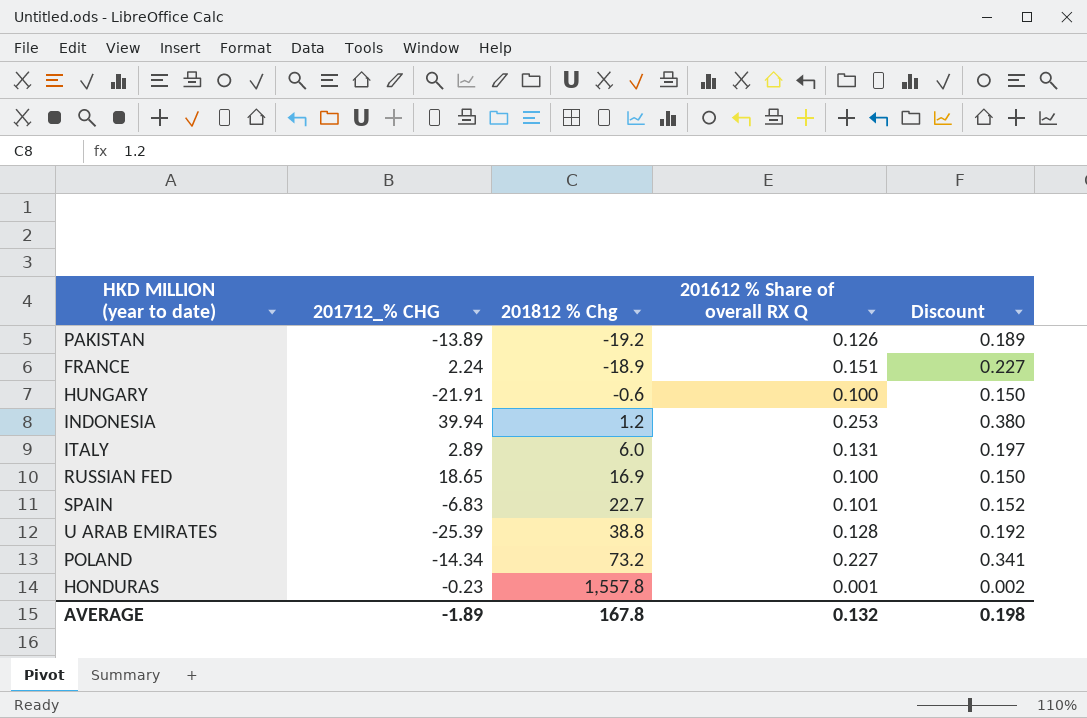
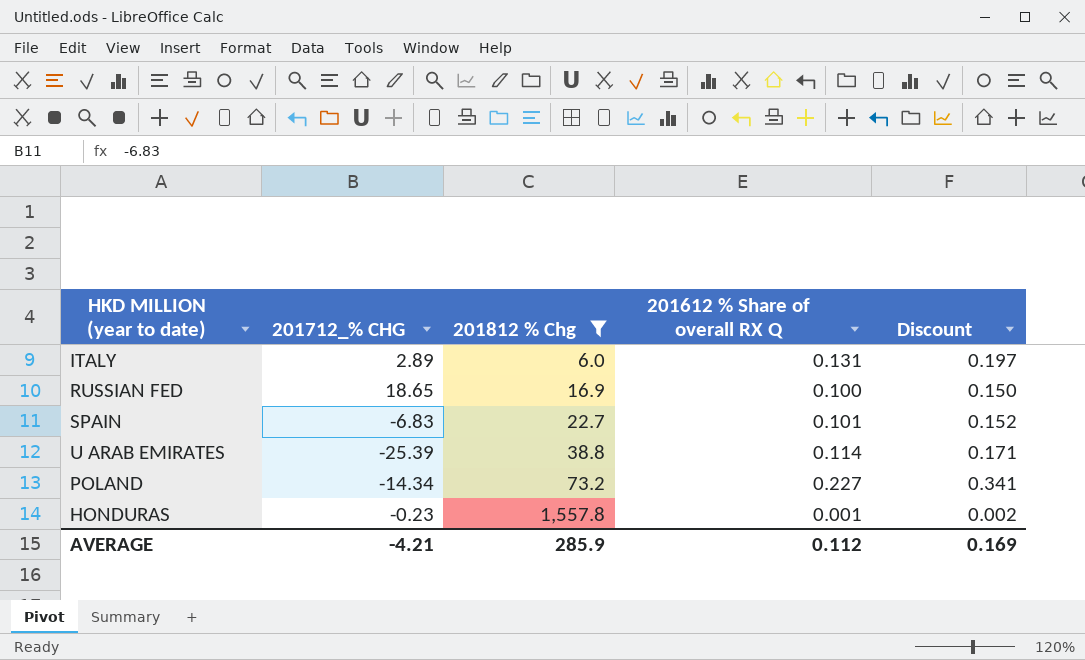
filter: none -> 201812 % Chg >= 6.0
U ARAB EMIRATES | 201612 % Share of overall RX Q: 0.128 -> 0.114
U ARAB EMIRATES | Discount: 0.192 -> 0.171
AVERAGE | 201712_% CHG: -1.89 -> -4.21
AVERAGE | 201812 % Chg: 167.8 -> 285.9
AVERAGE | 201612 % Share of overall RX Q: 0.132 -> 0.112
AVERAGE | Discount: 0.198 -> 0.169

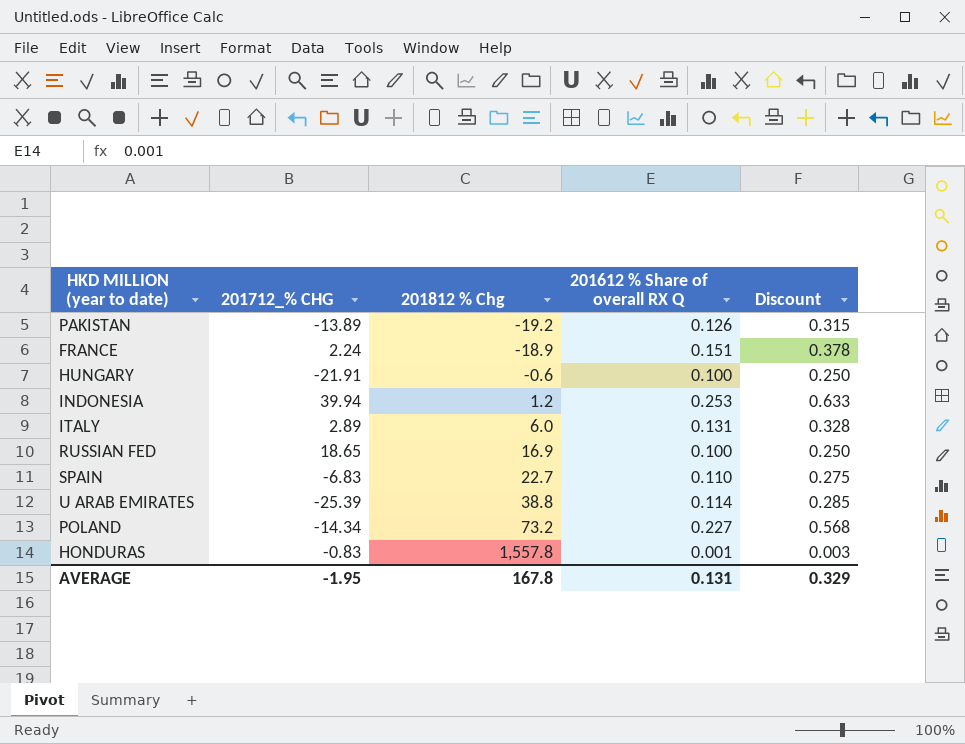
filter: 201812 % Chg >= 6.0 -> none
column Discount | formula: [201612 % Share of overall RX Q] * 1.5 -> [201612 % Share of overall RX Q] * 2.5
SPAIN | 201612 % Share of overall RX Q: 0.101 -> 0.110
HONDURAS | 201712_% CHG: -0.23 -> -0.83
AVERAGE | 201712_% CHG: -4.21 -> -1.95
AVERAGE | 201812 % Chg: 285.9 -> 167.8
AVERAGE | 201612 % Share of overall RX Q: 0.112 -> 0.131
AVERAGE | Discount: 0.169 -> 0.329

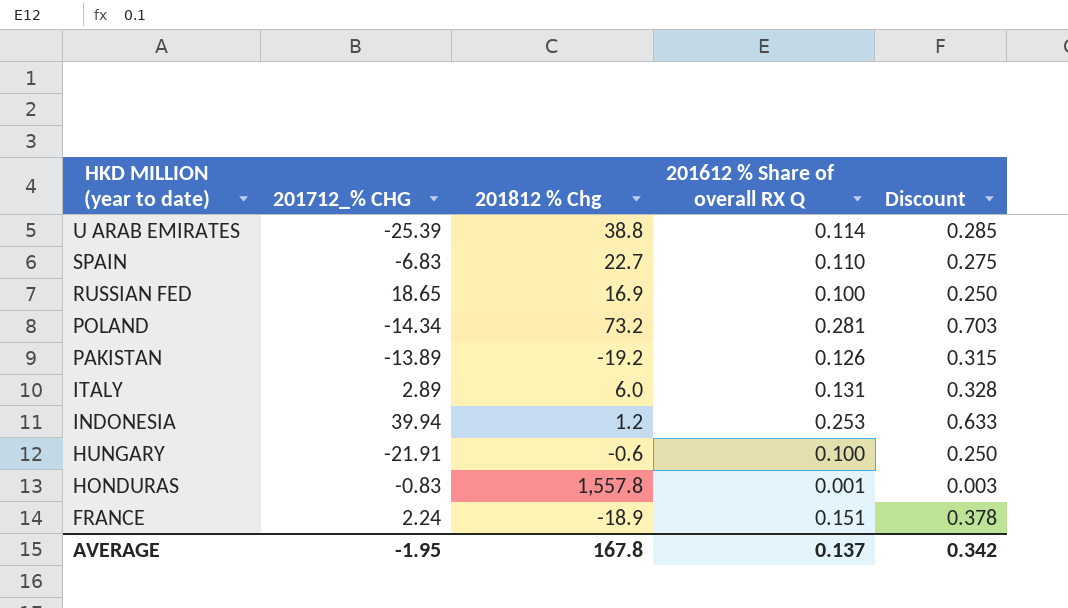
row order: 201812 % Chg ascending -> HKD MILLION (year to date) descending
POLAND | 201612 % Share of overall RX Q: 0.227 -> 0.281
POLAND | Discount: 0.568 -> 0.703
AVERAGE | 201612 % Share of overall RX Q: 0.131 -> 0.137
AVERAGE | Discount: 0.329 -> 0.342

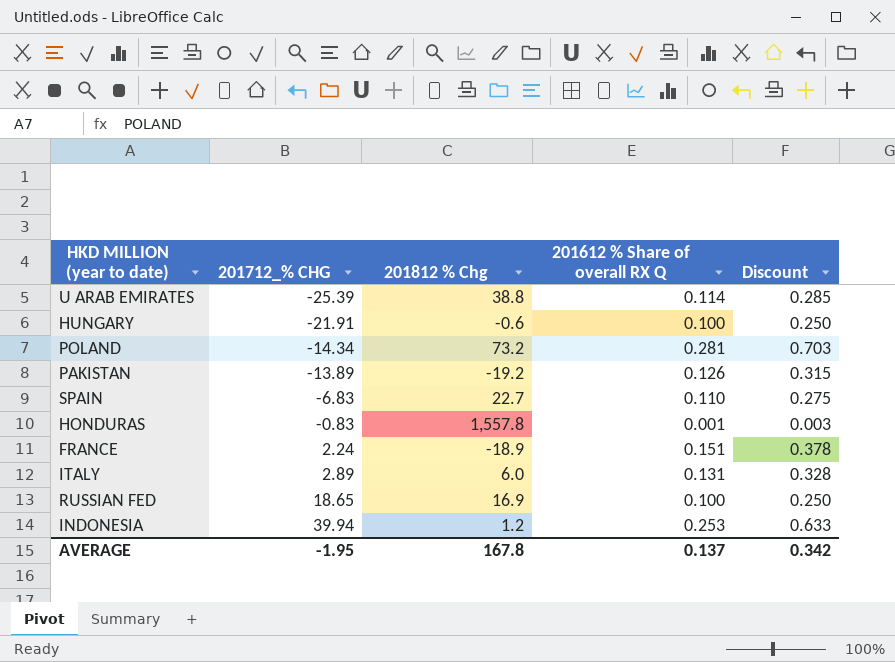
row order: HKD MILLION (year to date) descending -> 201712_% CHG ascending

